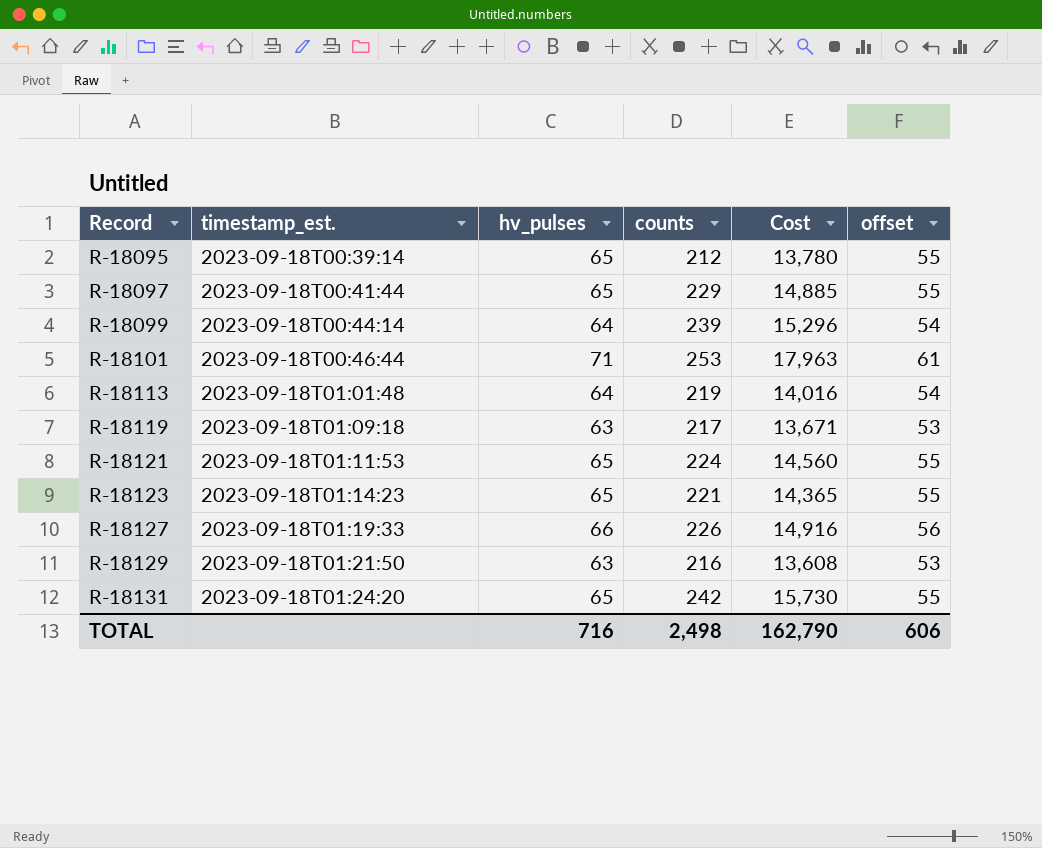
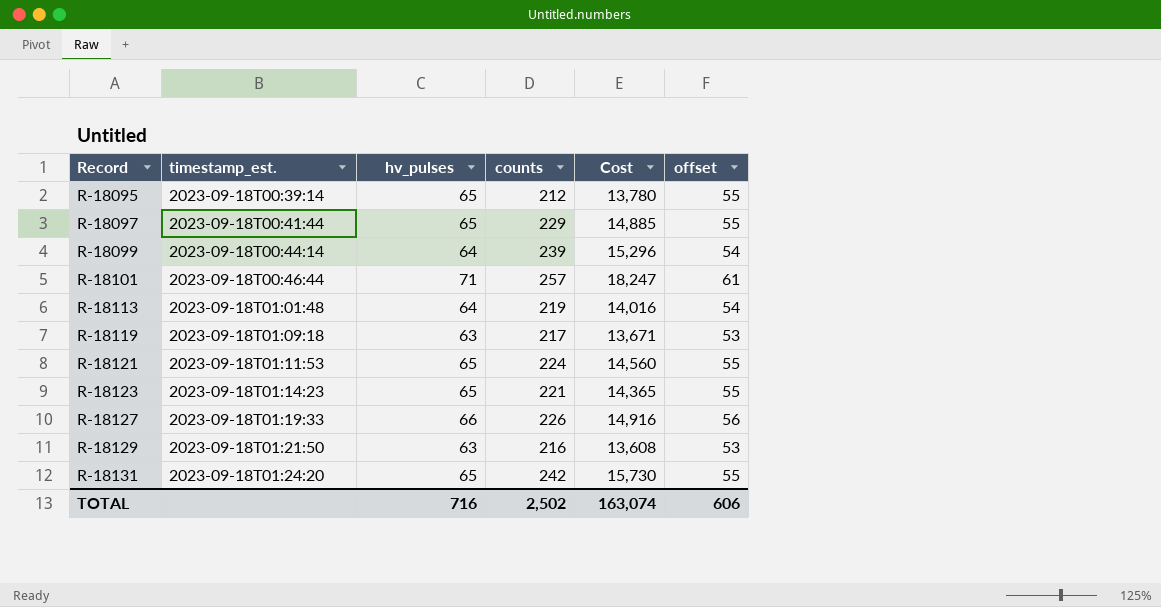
R-18101 | counts: 253 -> 257
R-18101 | Cost: 17,963 -> 18,247
TOTAL | counts: 2,498 -> 2,502
TOTAL | Cost: 162,790 -> 163,074

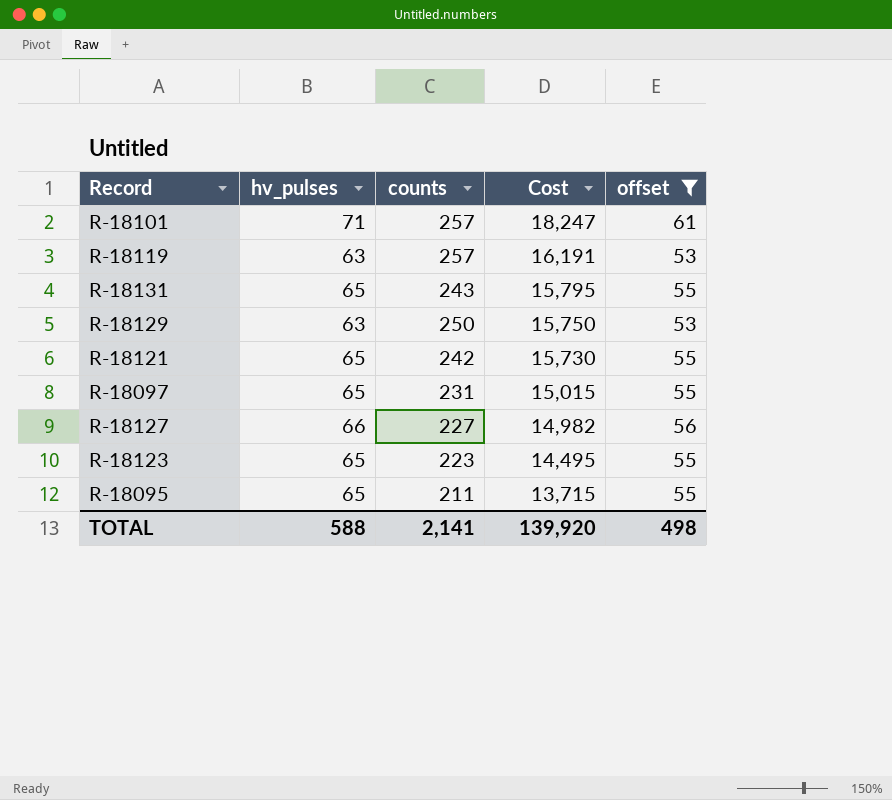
filter: none -> offset != 54
row order: Record ascending -> Cost descending
column timestamp_est. | position: 2 -> none
R-18119 | counts: 217 -> 257
R-18119 | Cost: 13,671 -> 16,191
R-18131 | counts: 242 -> 243
R-18131 | Cost: 15,730 -> 15,795
R-18129 | counts: 216 -> 250
R-18129 | Cost: 13,608 -> 15,750
R-18121 | counts: 224 -> 242
R-18121 | Cost: 14,560 -> 15,730
R-18097 | counts: 229 -> 231
R-18097 | Cost: 14,885 -> 15,015
R-18127 | counts: 226 -> 227
R-18127 | Cost: 14,916 -> 14,982
R-18123 | counts: 221 -> 223
R-18123 | Cost: 14,365 -> 14,495
R-18095 | counts: 212 -> 211
R-18095 | Cost: 13,780 -> 13,715
TOTAL | hv_pulses: 716 -> 588
TOTAL | counts: 2,502 -> 2,141
TOTAL | Cost: 163,074 -> 139,920
TOTAL | offset: 606 -> 498

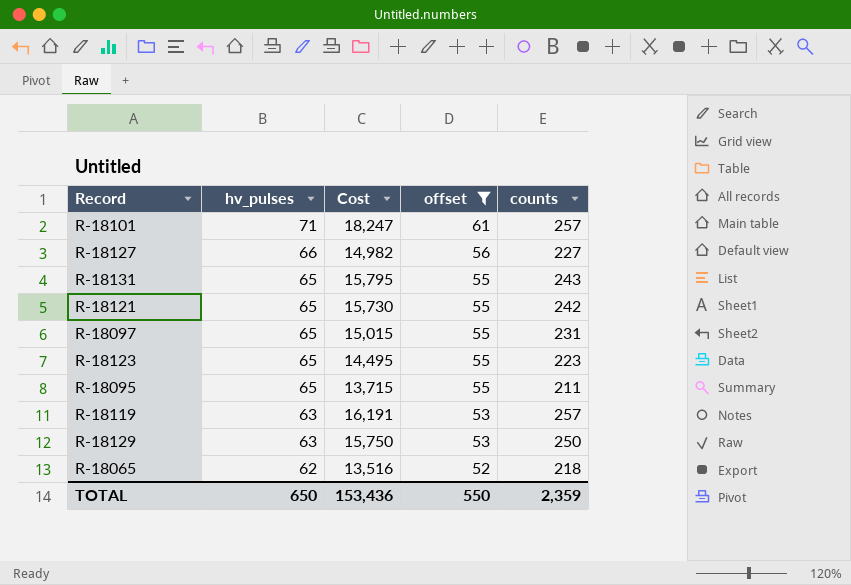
row order: Cost descending -> hv_pulses descending
column counts | position: 3 -> 5
row R-18065: none -> 62 | 13,516 | 52 | 218
TOTAL | hv_pulses: 588 -> 650
TOTAL | Cost: 139,920 -> 153,436
TOTAL | offset: 498 -> 550
TOTAL | counts: 2,141 -> 2,359

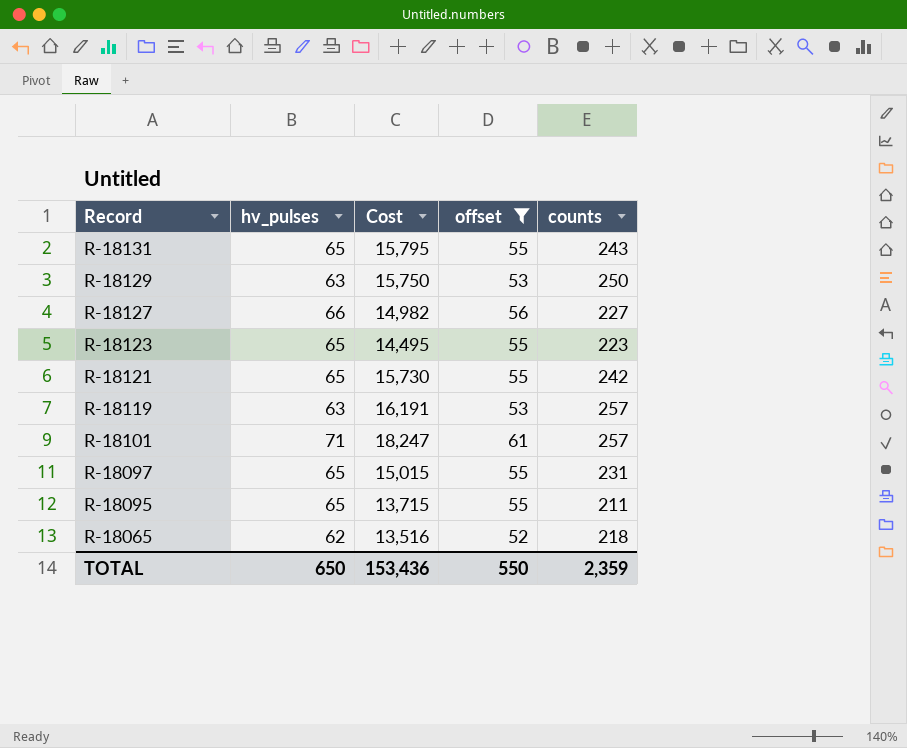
row order: hv_pulses descending -> Record descending

